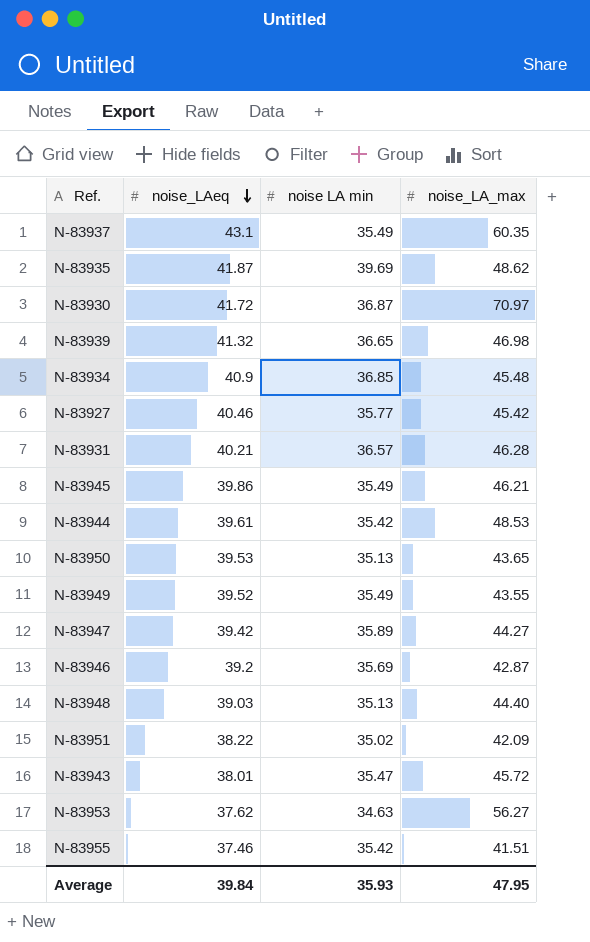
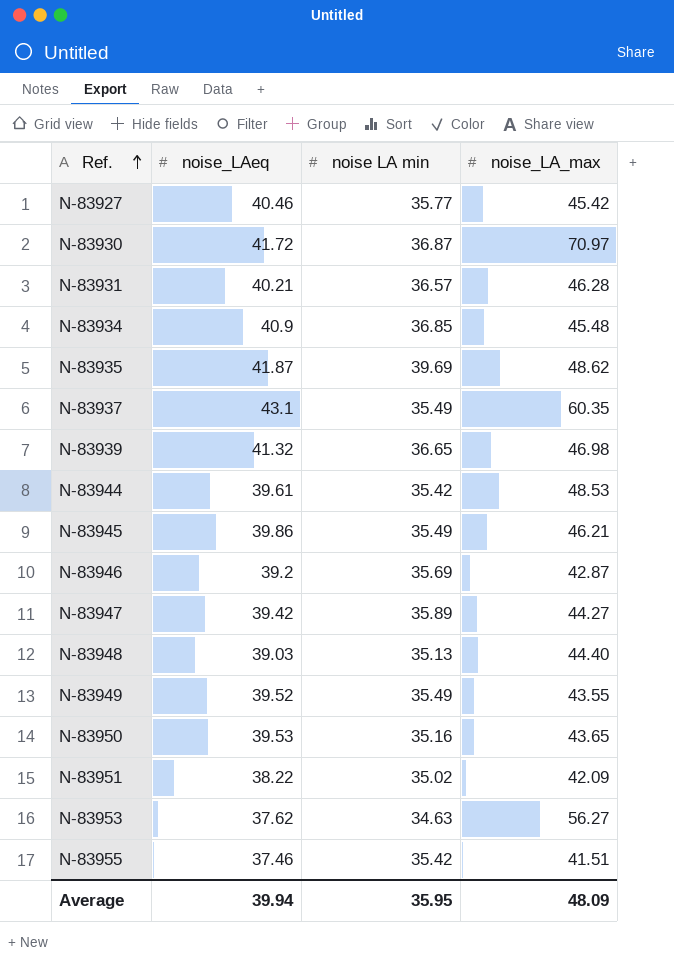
row order: noise_LAeq descending -> Ref. ascending
row N-83943: 38.01 | 35.47 | 45.72 -> none
N-83950 | noise LA min: 35.13 -> 35.16
Average | noise_LAeq: 39.84 -> 39.94
Average | noise LA min: 35.93 -> 35.95
Average | noise_LA_max: 47.95 -> 48.09

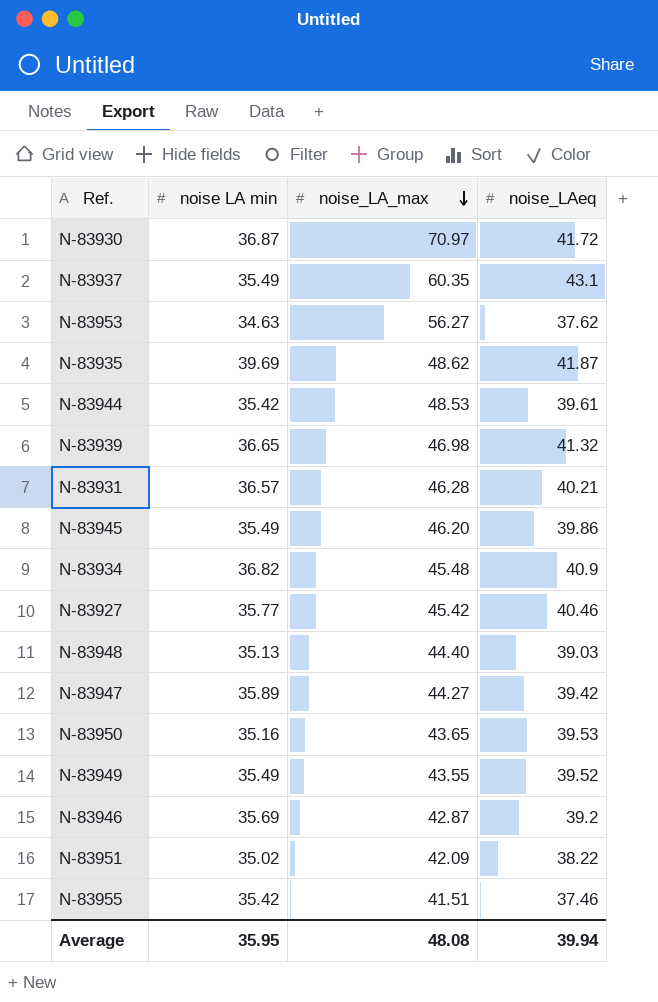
row order: Ref. ascending -> noise_LA_max descending
column noise_LAeq | position: 2 -> 4
N-83945 | noise_LA_max: 46.21 -> 46.20
N-83934 | noise LA min: 36.85 -> 36.82
Average | noise_LA_max: 48.09 -> 48.08

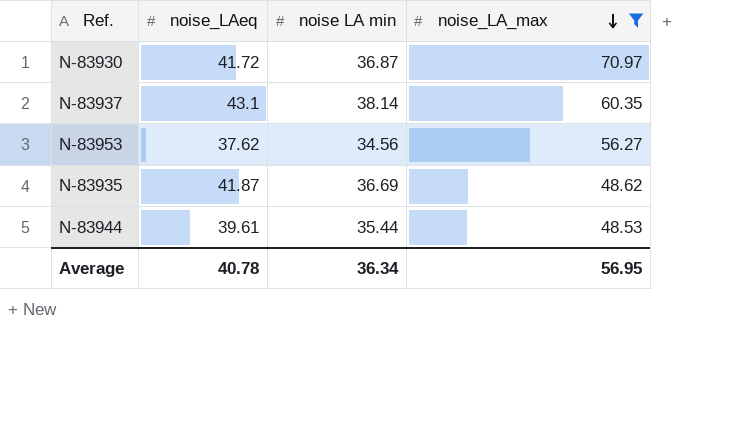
filter: none -> noise_LA_max >= 48.53
column noise_LAeq | position: 4 -> 2
N-83937 | noise LA min: 35.49 -> 38.14
N-83953 | noise LA min: 34.63 -> 34.56
N-83935 | noise LA min: 39.69 -> 36.69
N-83944 | noise LA min: 35.42 -> 35.44
Average | noise_LAeq: 39.94 -> 40.78
Average | noise LA min: 35.95 -> 36.34
Average | noise_LA_max: 48.08 -> 56.95

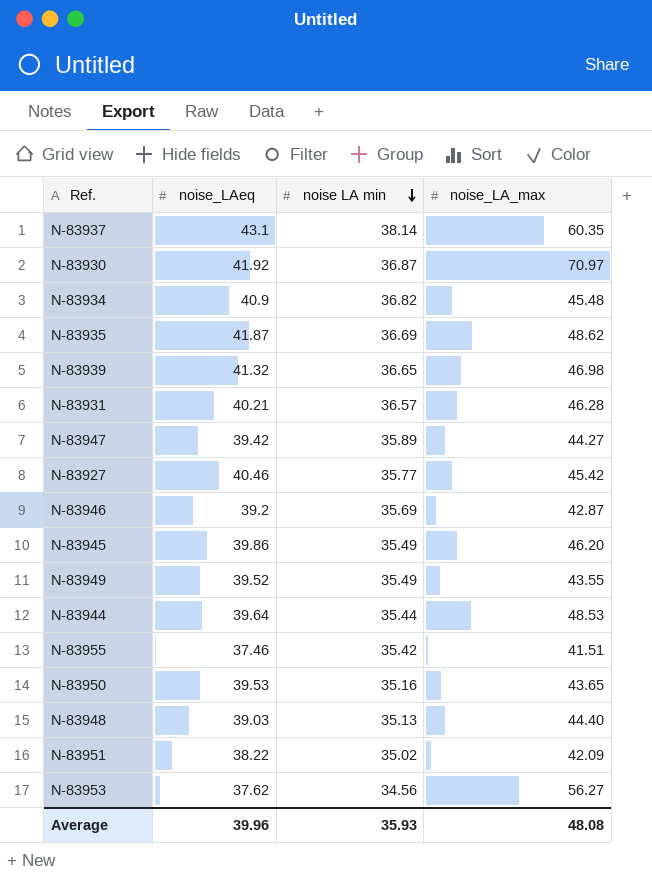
filter: noise_LA_max >= 48.53 -> none
row order: noise_LA_max descending -> noise LA min descending
N-83930 | noise_LAeq: 41.72 -> 41.92
N-83944 | noise_LAeq: 39.61 -> 39.64
Average | noise_LAeq: 40.78 -> 39.96
Average | noise LA min: 36.34 -> 35.93
Average | noise_LA_max: 56.95 -> 48.08

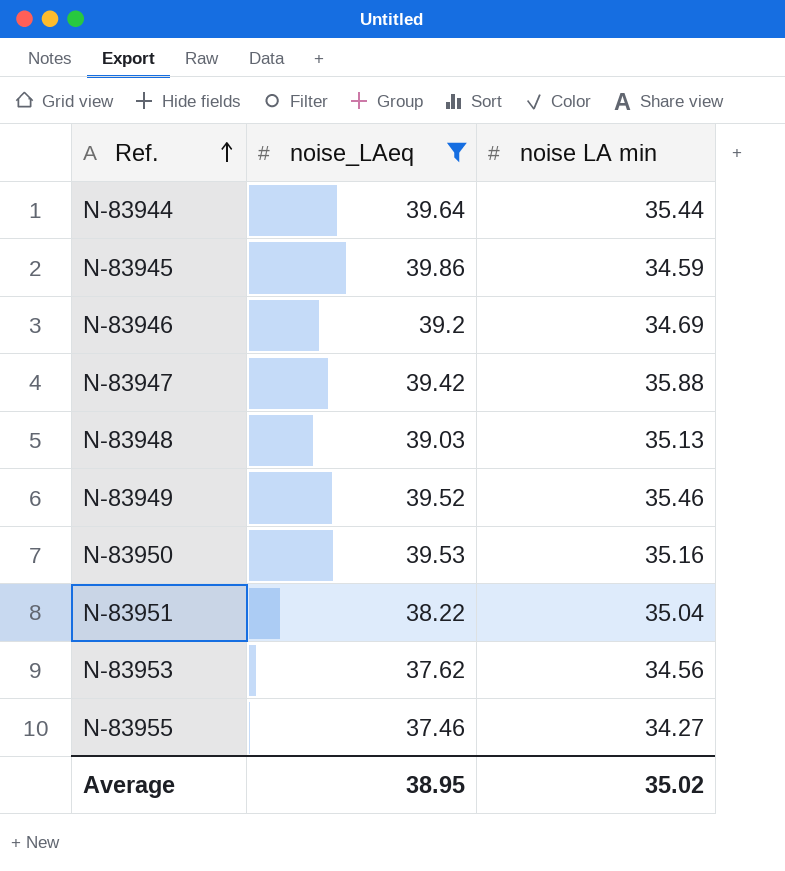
filter: none -> noise_LAeq <= 39.86
row order: noise LA min descending -> Ref. ascending
column noise_LA_max | position: 4 -> none
N-83945 | noise LA min: 35.49 -> 34.59
N-83946 | noise LA min: 35.69 -> 34.69
N-83947 | noise LA min: 35.89 -> 35.88
N-83949 | noise LA min: 35.49 -> 35.46
N-83951 | noise LA min: 35.02 -> 35.04
N-83955 | noise LA min: 35.42 -> 34.27
Average | noise_LAeq: 39.96 -> 38.95
Average | noise LA min: 35.93 -> 35.02

